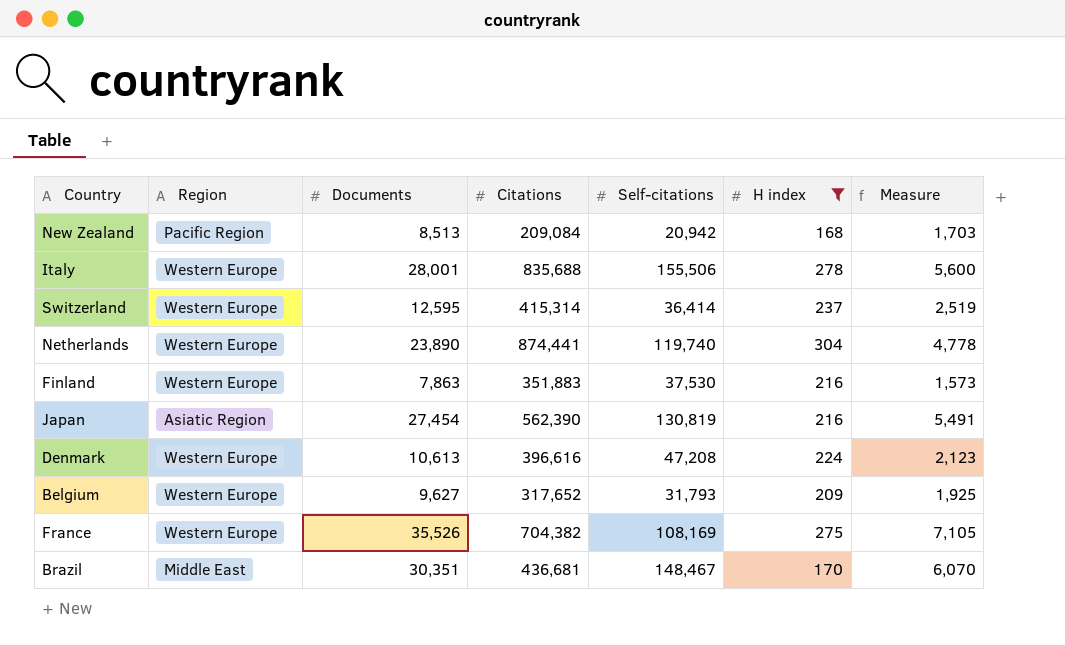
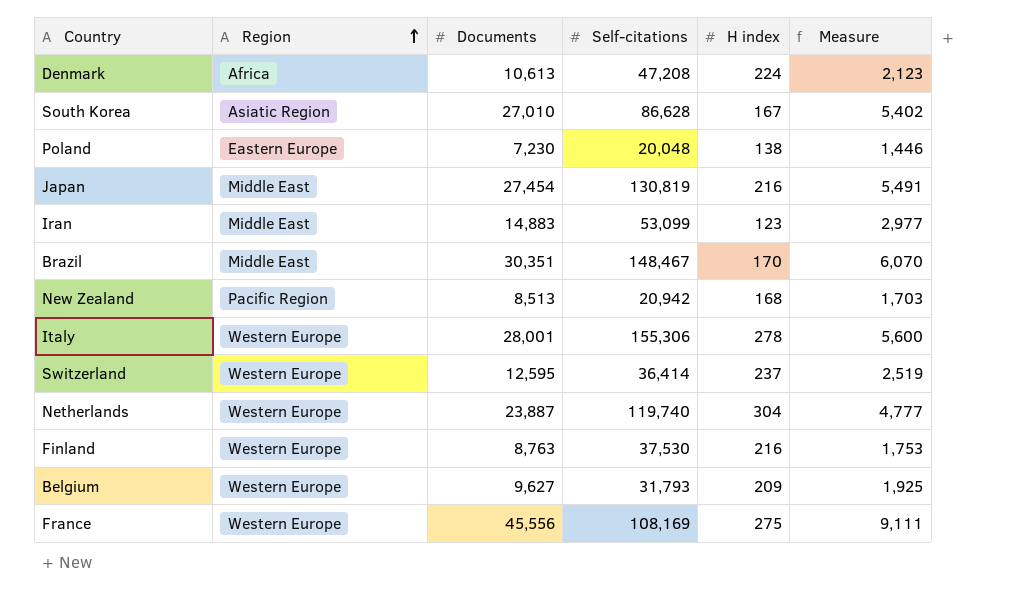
filter: H index >= 168 -> none
row order: none -> Region ascending
column Citations | position: 4 -> none
Denmark | Region: Western Europe -> Africa
Japan | Region: Asiatic Region -> Middle East
Italy | Self-citations: 155,506 -> 155,306
Netherlands | Documents: 23,890 -> 23,887
Netherlands | Measure: 4,778 -> 4,777
Finland | Documents: 7,863 -> 8,763
Finland | Measure: 1,573 -> 1,753
France | Documents: 35,526 -> 45,556
France | Measure: 7,105 -> 9,111

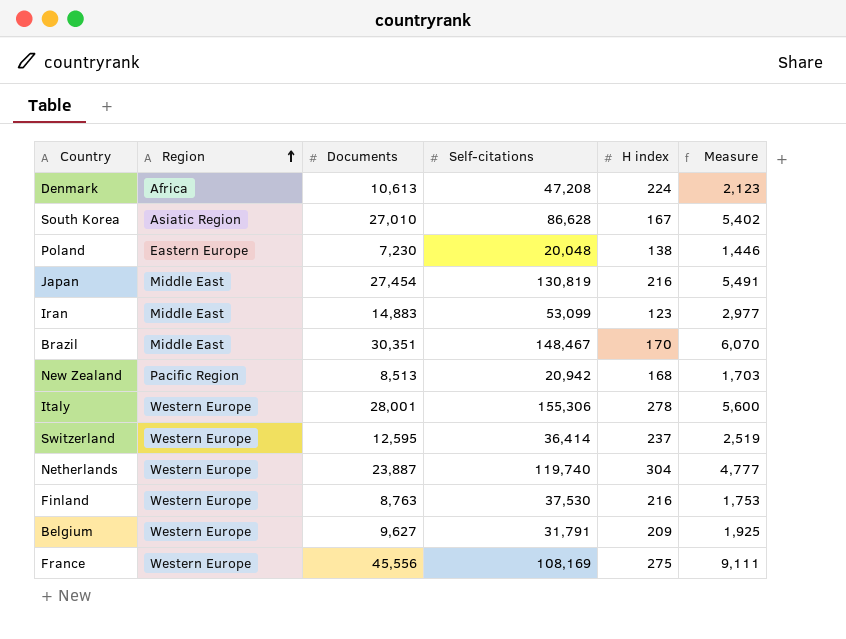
Belgium | Self-citations: 31,793 -> 31,791

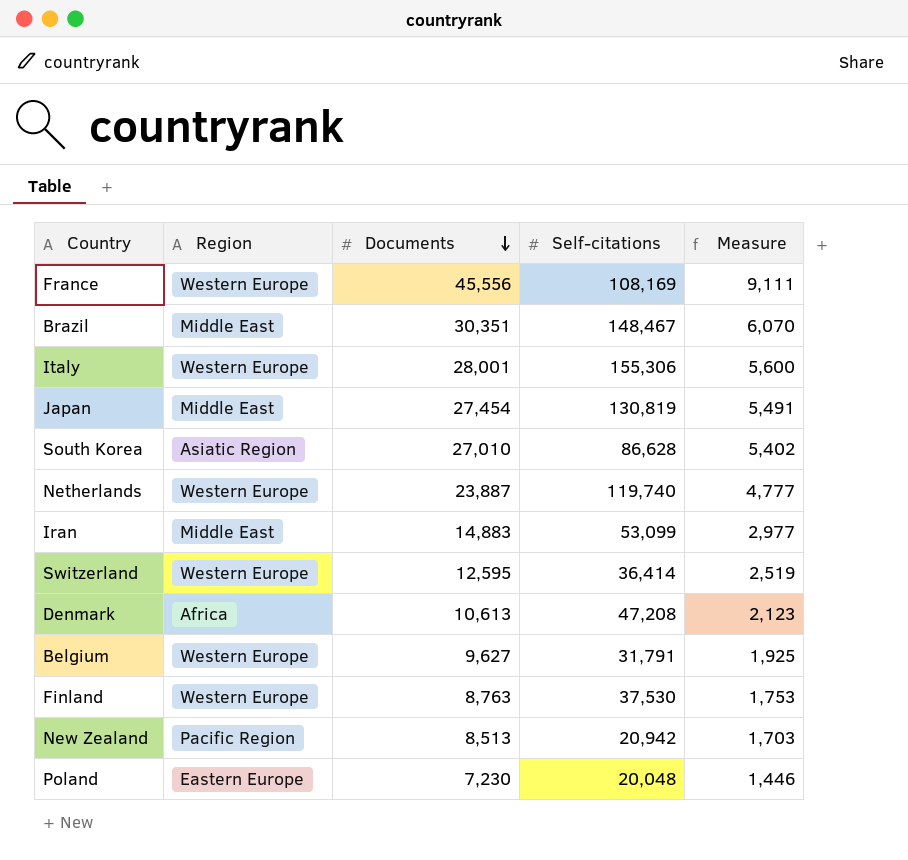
row order: Region ascending -> Documents descending
column H index | position: 5 -> none

